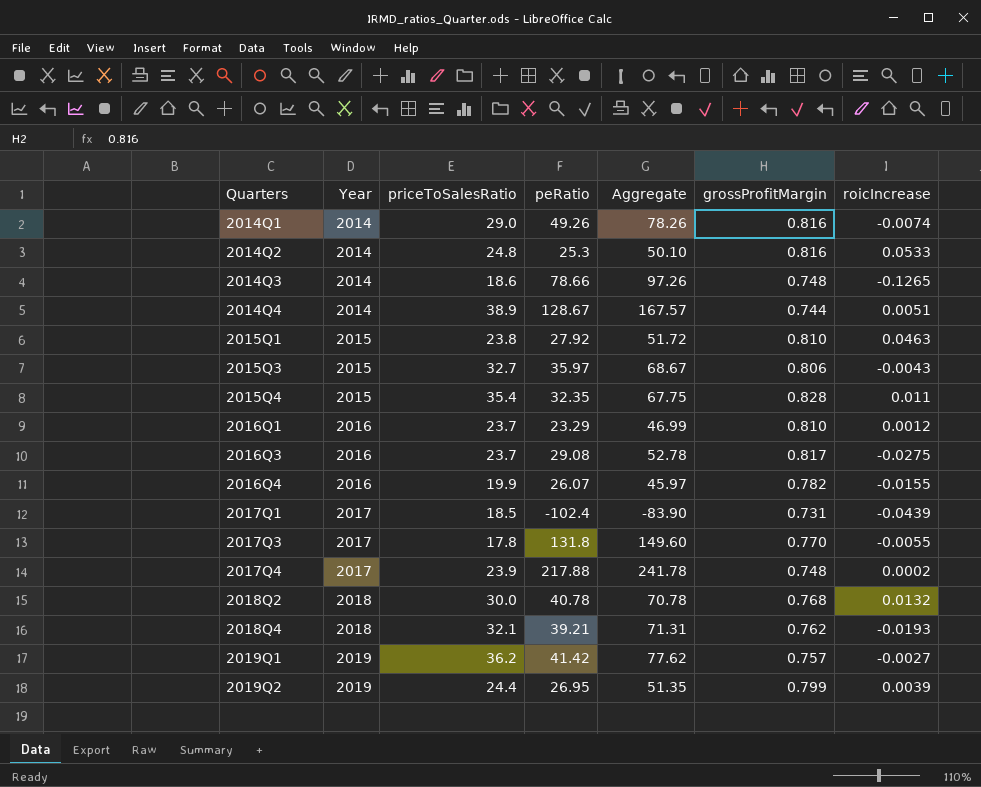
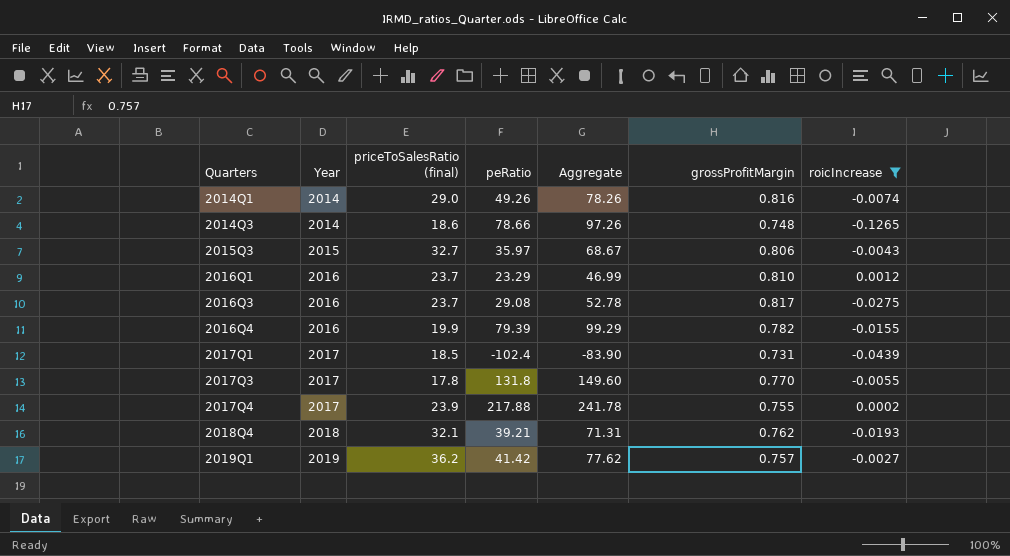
filter: none -> roicIncrease <= 0.0012
column name: priceToSalesRatio -> priceToSalesRatio (final)
2016Q4 | peRatio: 26.07 -> 79.39
2016Q4 | Aggregate: 45.97 -> 99.29
2017Q4 | grossProfitMargin: 0.748 -> 0.755

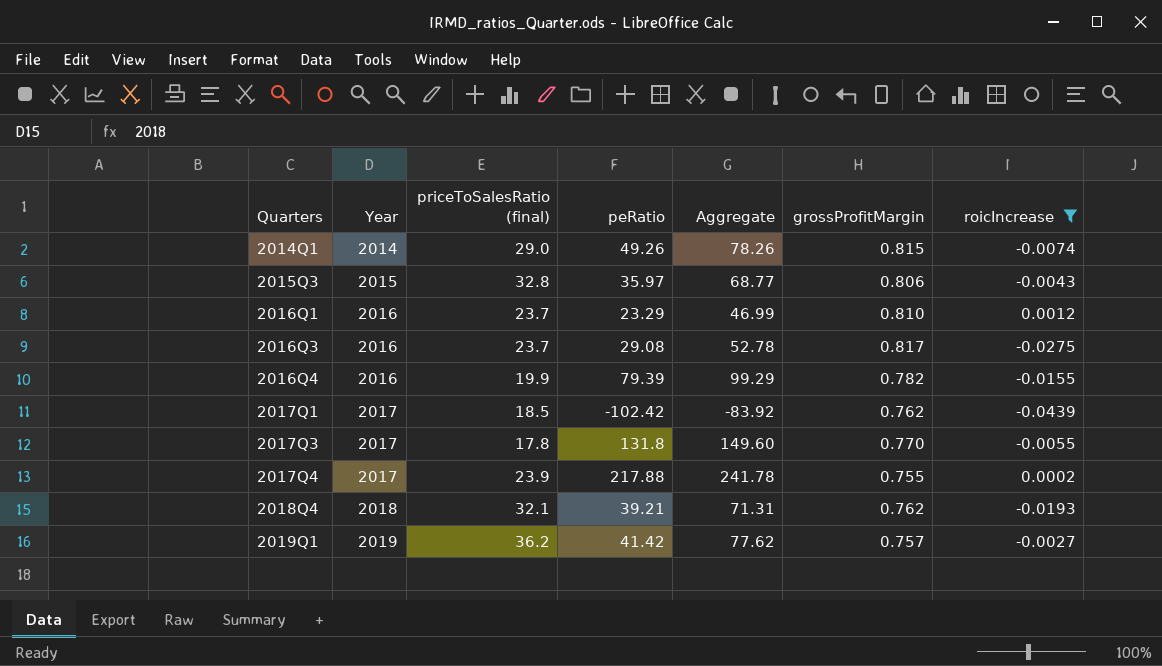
row 2014Q3: 2014 | 18.6 | 78.66 | 97.26 | 0.748 | -0.1265 -> none
2014Q1 | grossProfitMargin: 0.816 -> 0.815
2015Q3 | priceToSalesRatio (final): 32.7 -> 32.8
2015Q3 | Aggregate: 68.67 -> 68.77
2017Q1 | peRatio: -102.4 -> -102.42
2017Q1 | Aggregate: -83.90 -> -83.92
2017Q1 | grossProfitMargin: 0.731 -> 0.762

